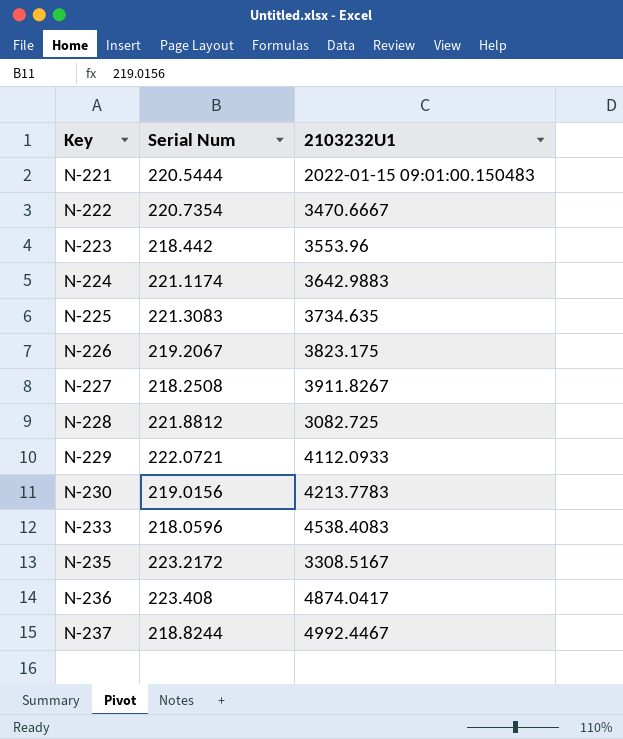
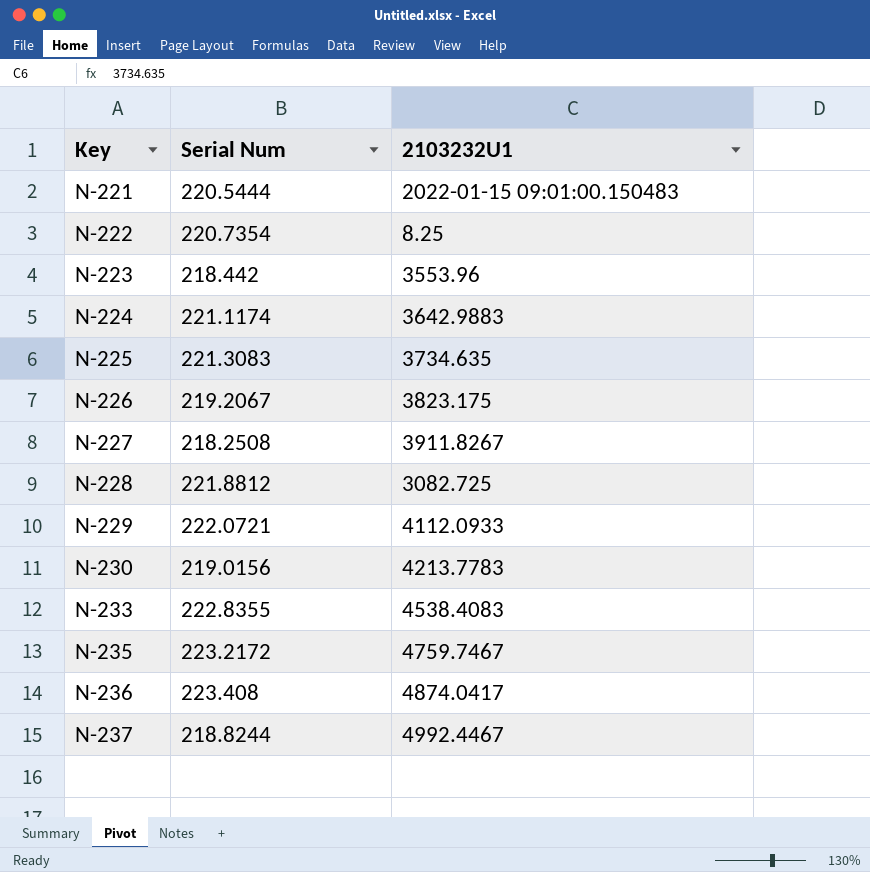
N-222 | 2103232U1: 3470.6667 -> 8.25
N-233 | Serial Num: 218.0596 -> 222.8355
N-235 | 2103232U1: 3308.5167 -> 4759.7467

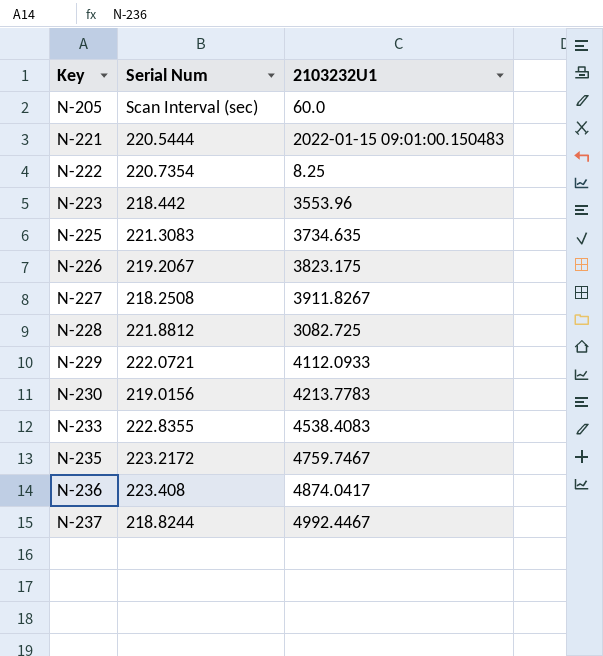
row N-224: 221.1174 | 3642.9883 -> none
row N-205: none -> Scan Interval (sec) | 60.0

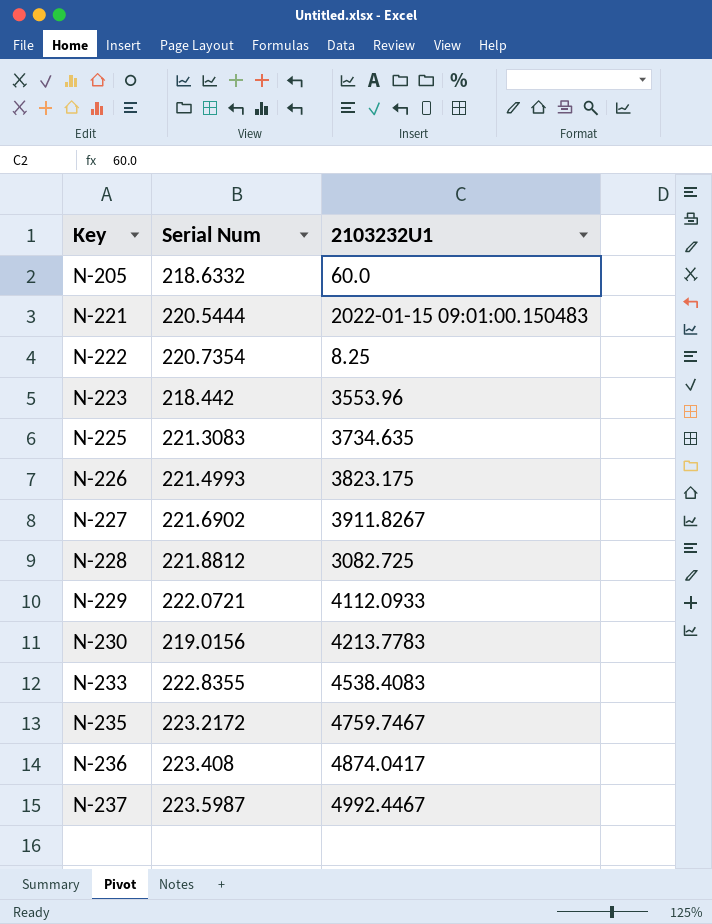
N-205 | Serial Num: Scan Interval (sec) -> 218.6332
N-226 | Serial Num: 219.2067 -> 221.4993
N-227 | Serial Num: 218.2508 -> 221.6902
N-237 | Serial Num: 218.8244 -> 223.5987

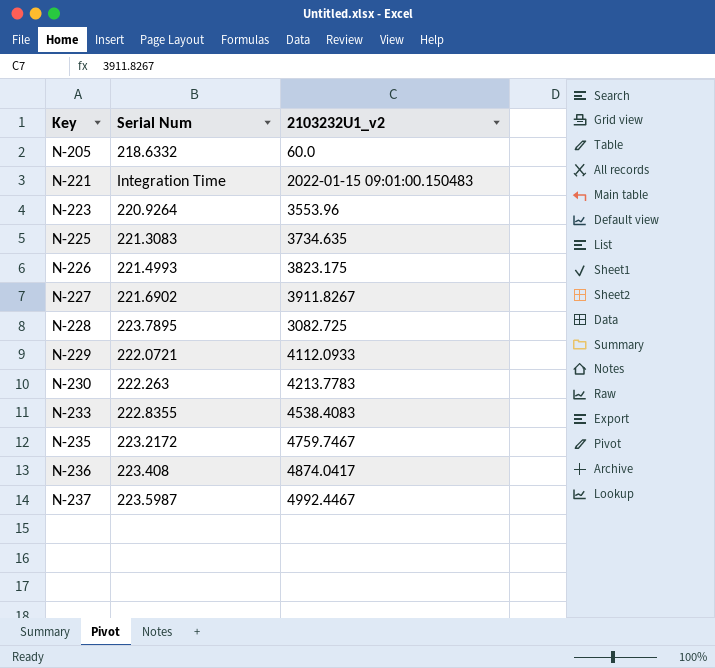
column name: 2103232U1 -> 2103232U1_v2
row N-222: 220.7354 | 8.25 -> none
N-221 | Serial Num: 220.5444 -> Integration Time
N-223 | Serial Num: 218.442 -> 220.9264
N-228 | Serial Num: 221.8812 -> 223.7895
N-230 | Serial Num: 219.0156 -> 222.263

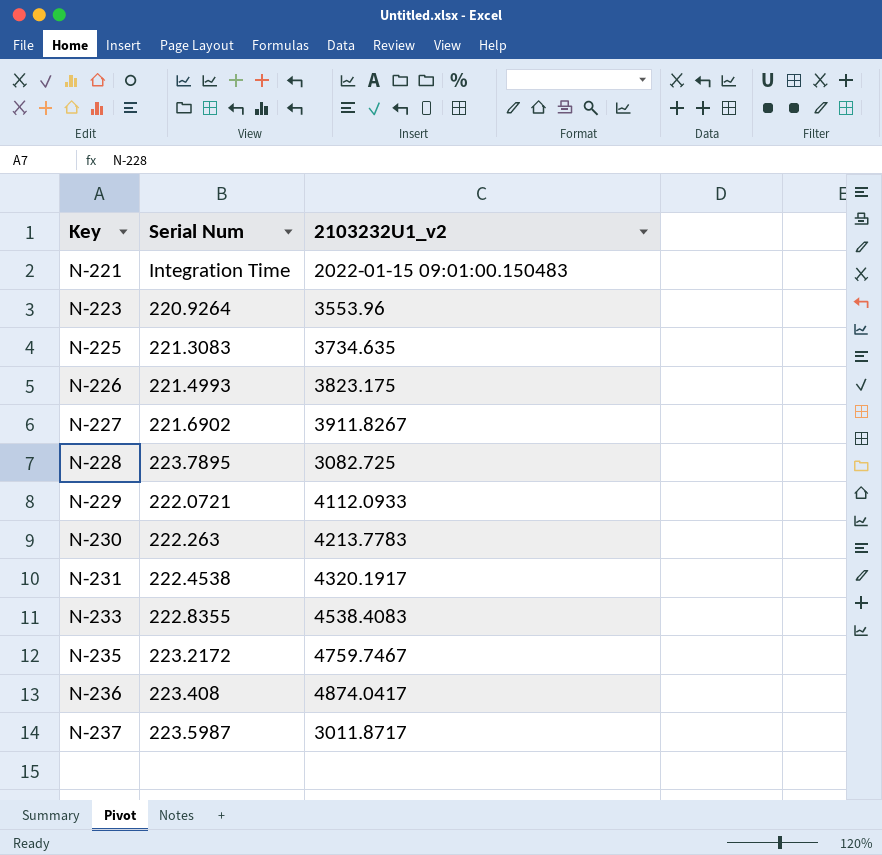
row N-205: 218.6332 | 60.0 -> none
row N-231: none -> 222.4538 | 4320.1917
N-237 | 2103232U1_v2: 4992.4467 -> 3011.8717

